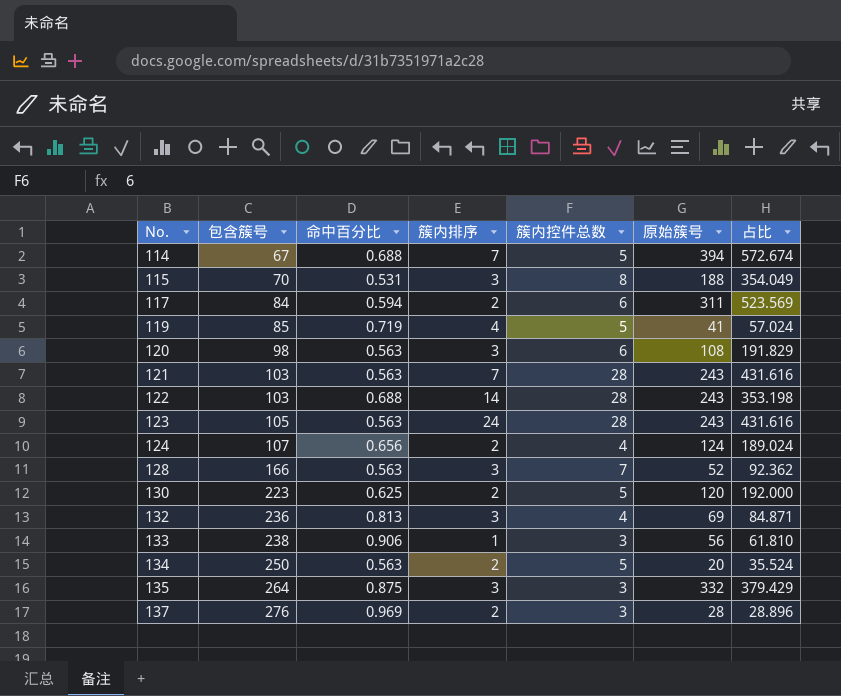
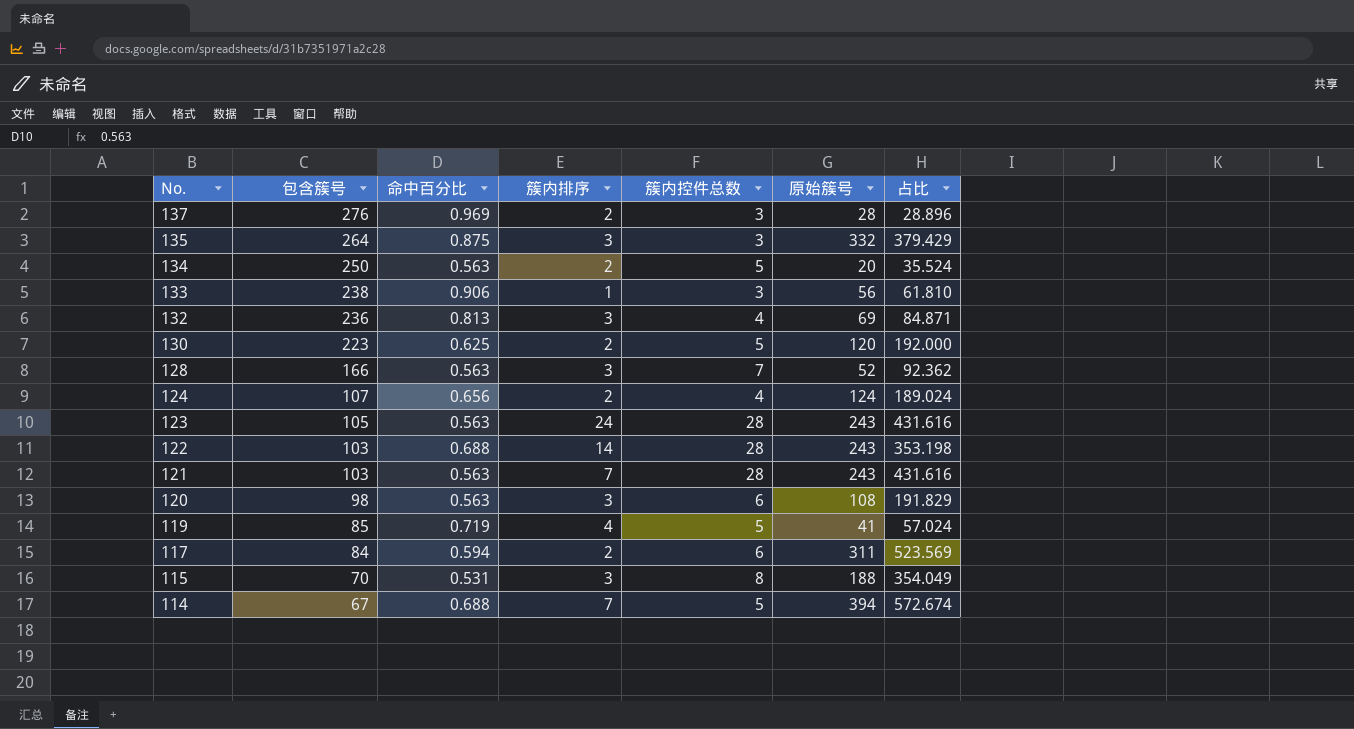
row order: No. ascending -> No. descending

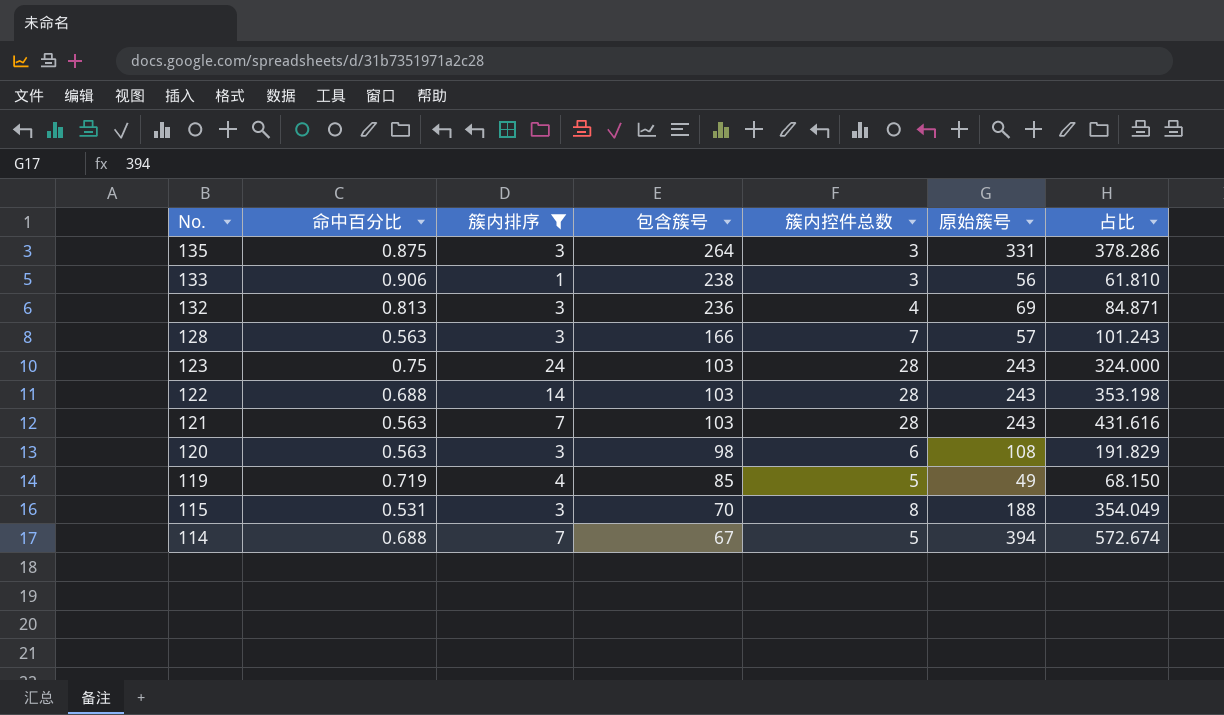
filter: none -> 簇内排序 != 2
column 包含簇号 | position: 2 -> 4
135 | 原始簇号: 332 -> 331
135 | 占比: 379.429 -> 378.286
128 | 原始簇号: 52 -> 57
128 | 占比: 92.362 -> 101.243
123 | 命中百分比: 0.563 -> 0.75
123 | 包含簇号: 105 -> 103
123 | 占比: 431.616 -> 324.000
119 | 原始簇号: 41 -> 49
119 | 占比: 57.024 -> 68.150

